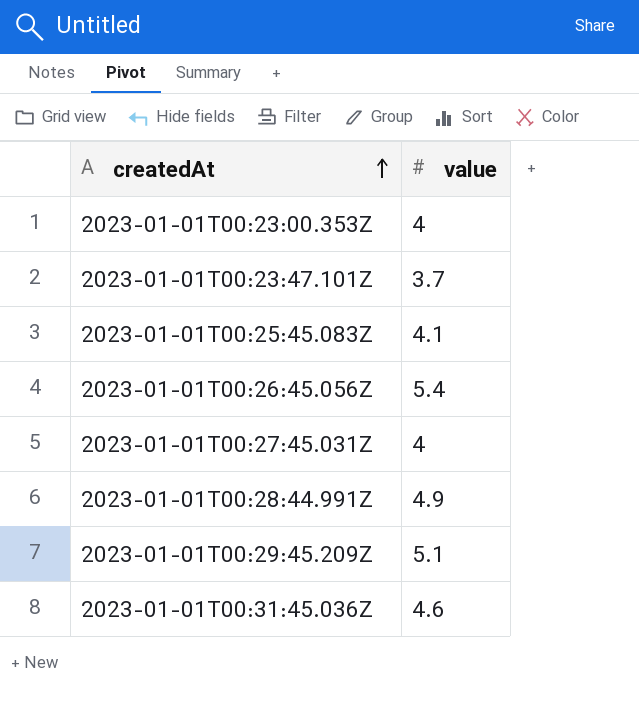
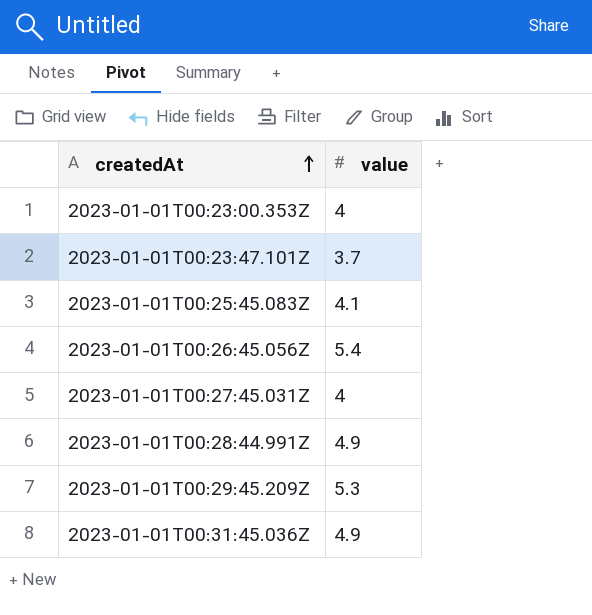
2023-01-01T00:29:45.209Z | value: 5.1 -> 5.3
2023-01-01T00:31:45.036Z | value: 4.6 -> 4.9

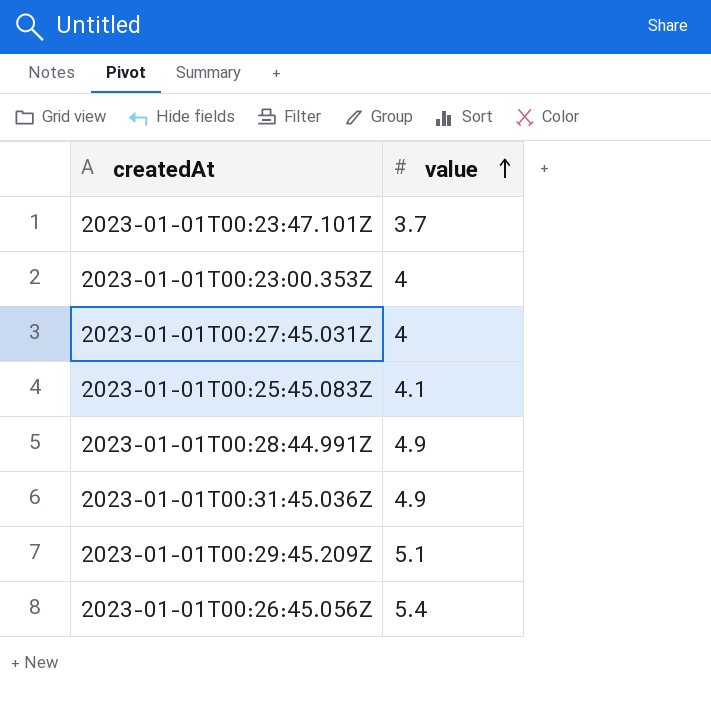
row order: createdAt ascending -> value ascending
2023-01-01T00:29:45.209Z | value: 5.3 -> 5.1

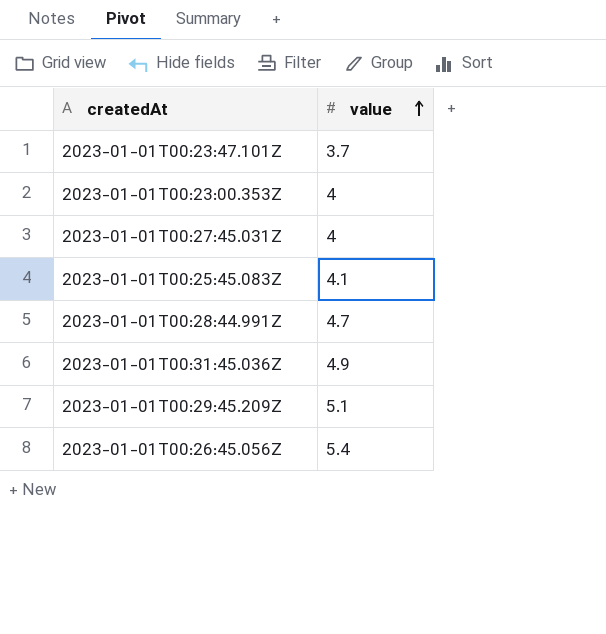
2023-01-01T00:28:44.991Z | value: 4.9 -> 4.7

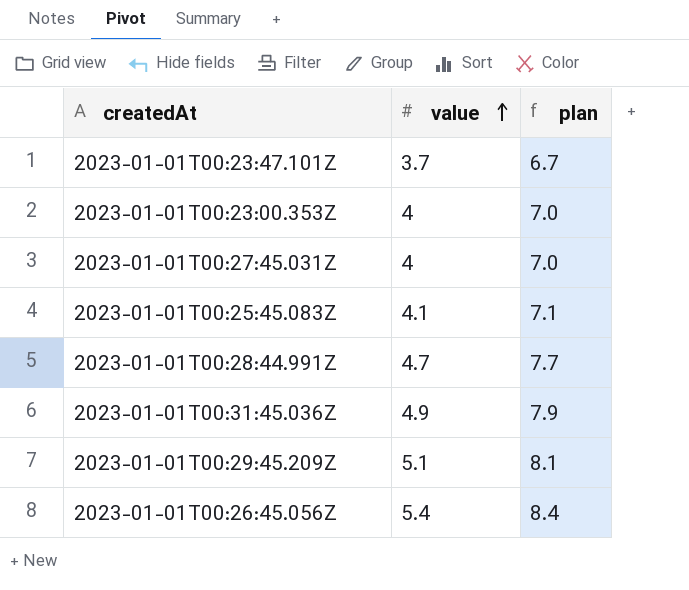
column plan | formula: none -> [value] + 3

